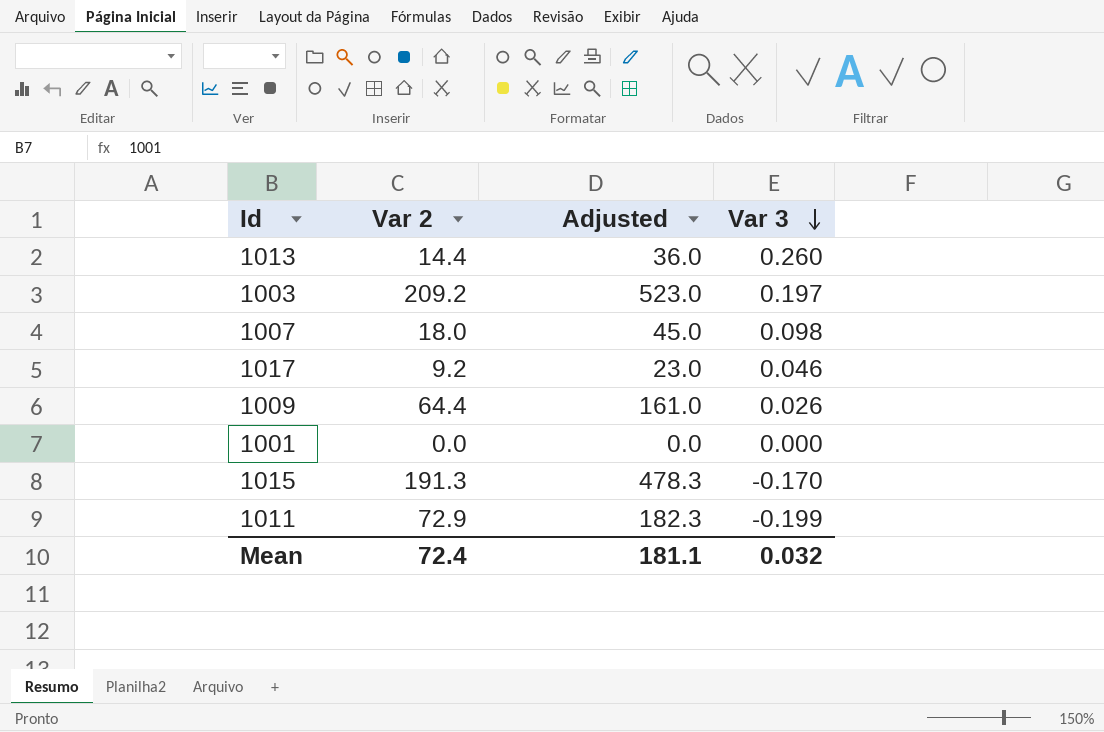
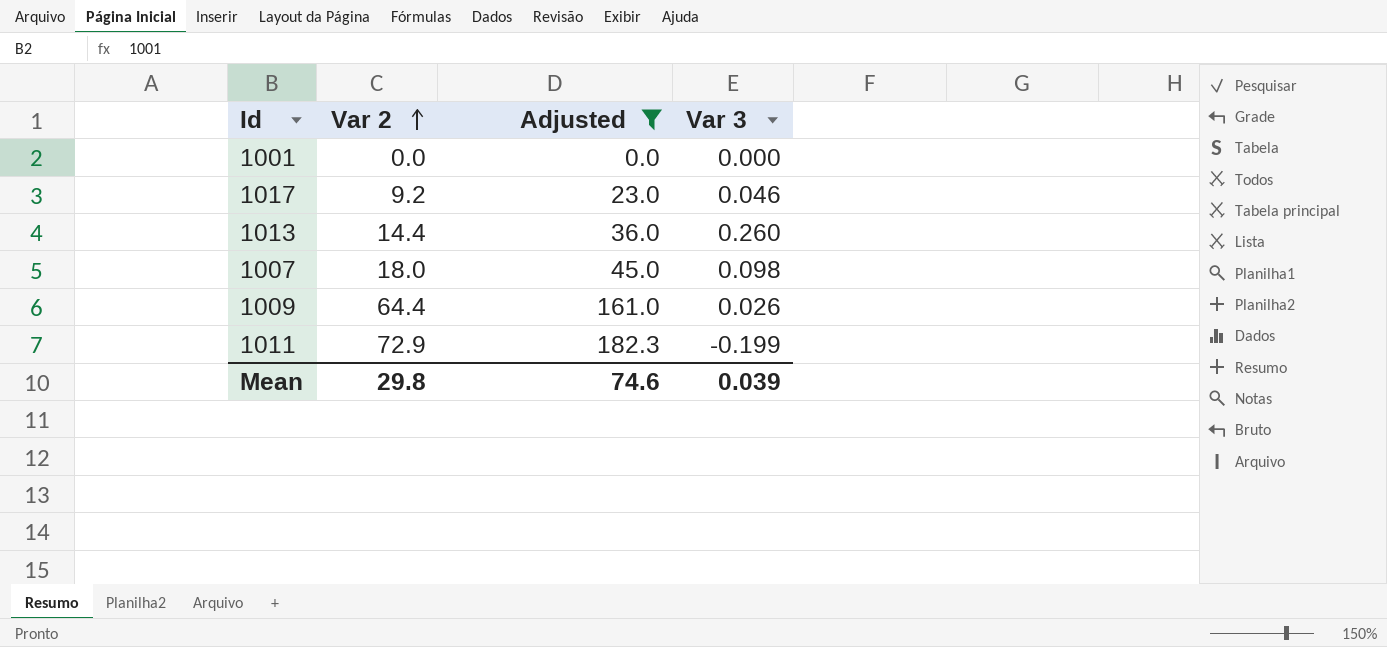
filter: none -> Adjusted <= 182.3
row order: Var 3 descending -> Var 2 ascending
Mean | Var 2: 72.4 -> 29.8
Mean | Adjusted: 181.1 -> 74.6
Mean | Var 3: 0.032 -> 0.039

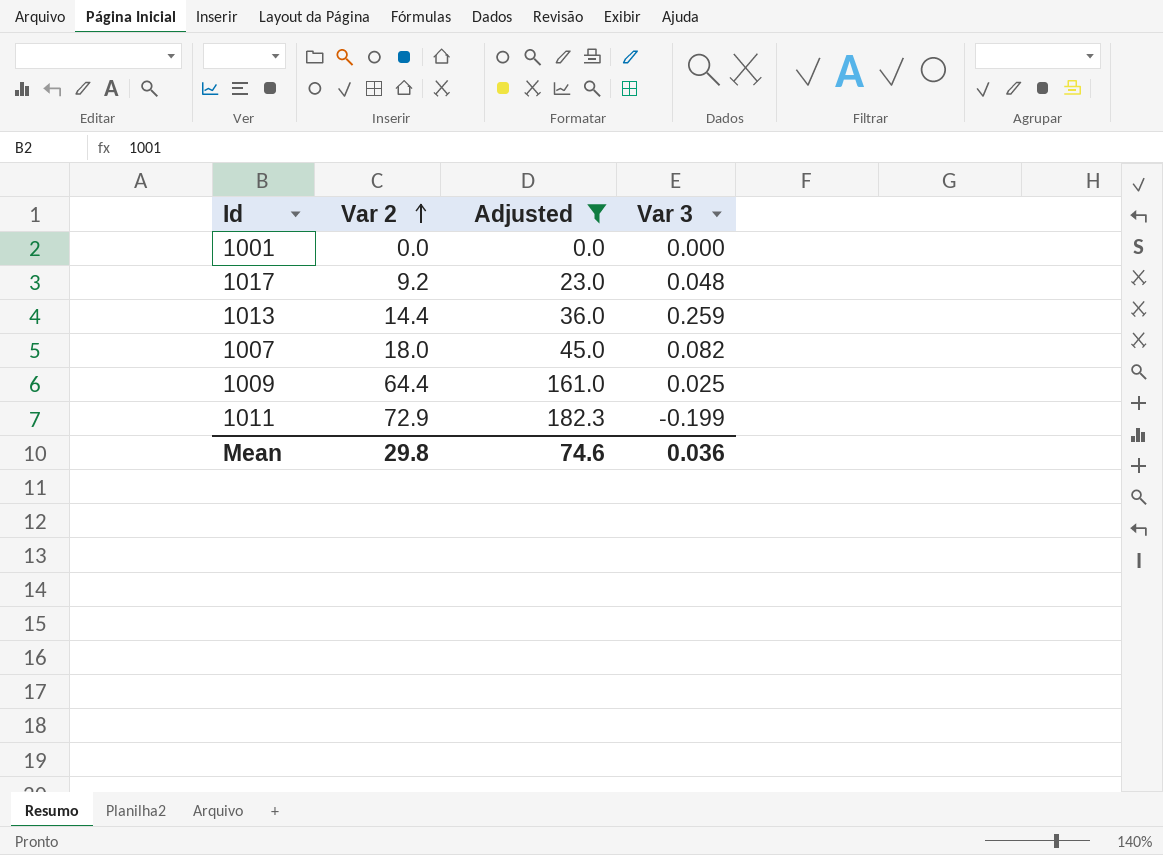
1017 | Var 3: 0.046 -> 0.048
1013 | Var 3: 0.260 -> 0.259
1007 | Var 3: 0.098 -> 0.082
1009 | Var 3: 0.026 -> 0.025
Mean | Var 3: 0.039 -> 0.036

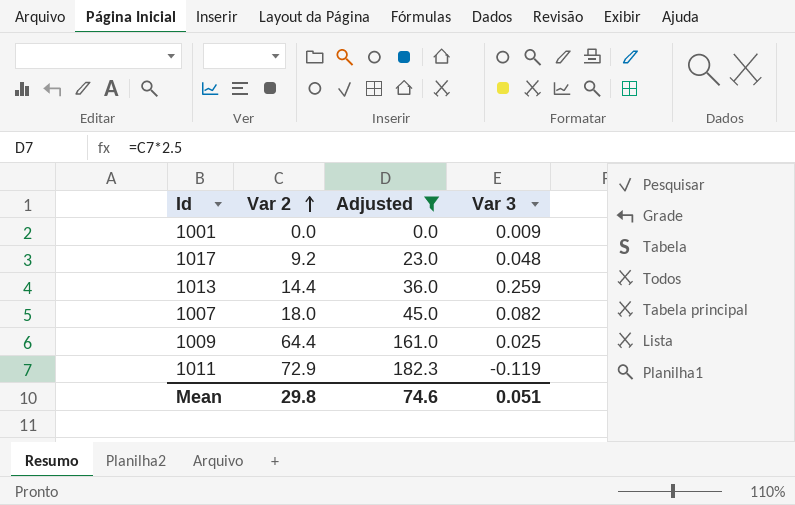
1001 | Var 3: 0.000 -> 0.009
1011 | Var 3: -0.199 -> -0.119
Mean | Var 3: 0.036 -> 0.051

